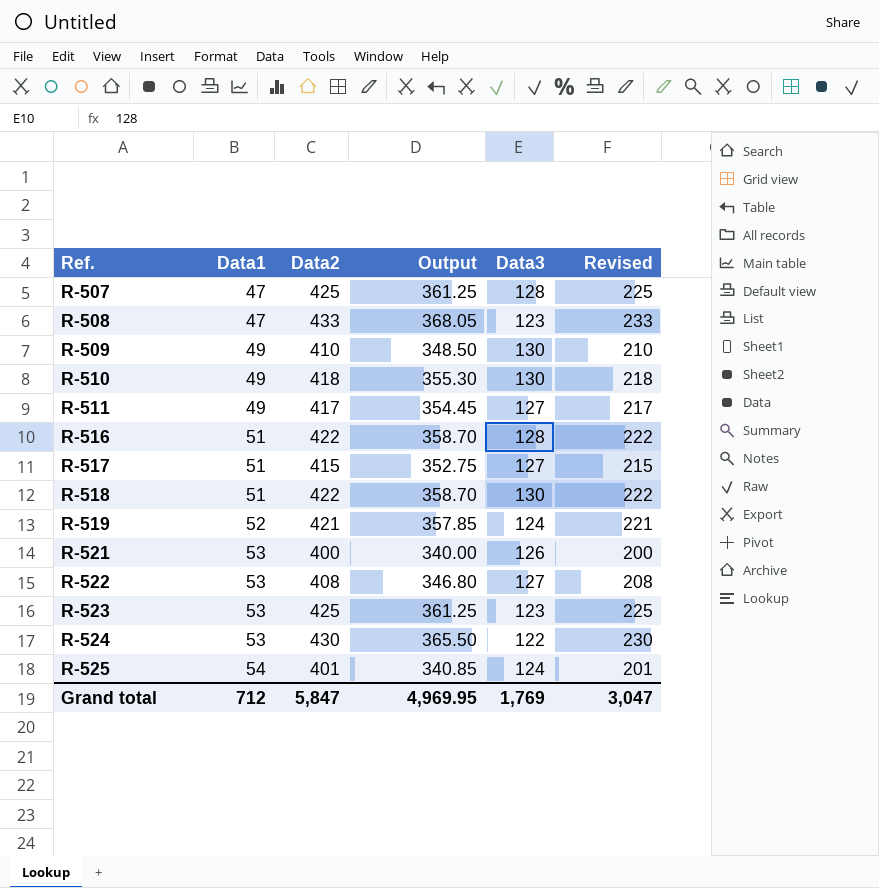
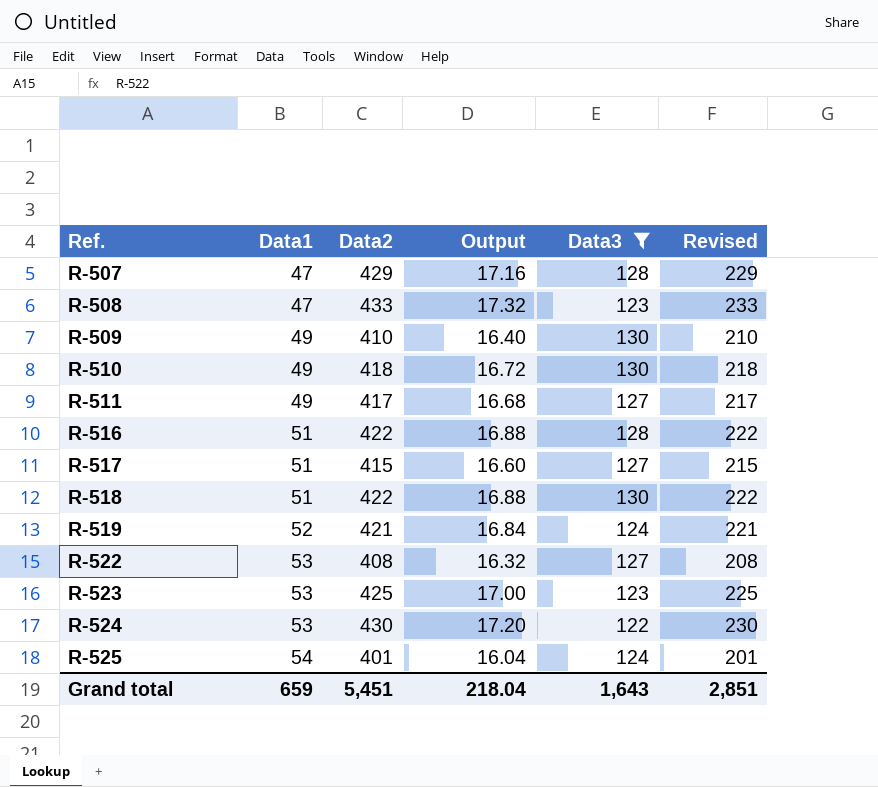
filter: none -> Data3 != 126
column Output | formula: [Data2] * 0.85 -> [Data2] * 0.04
R-507 | Data2: 425 -> 429
R-507 | Revised: 225 -> 229
Grand total | Data1: 712 -> 659
Grand total | Data2: 5,847 -> 5,451
Grand total | Output: 4,969.95 -> 218.04
Grand total | Data3: 1,769 -> 1,643
Grand total | Revised: 3,047 -> 2,851

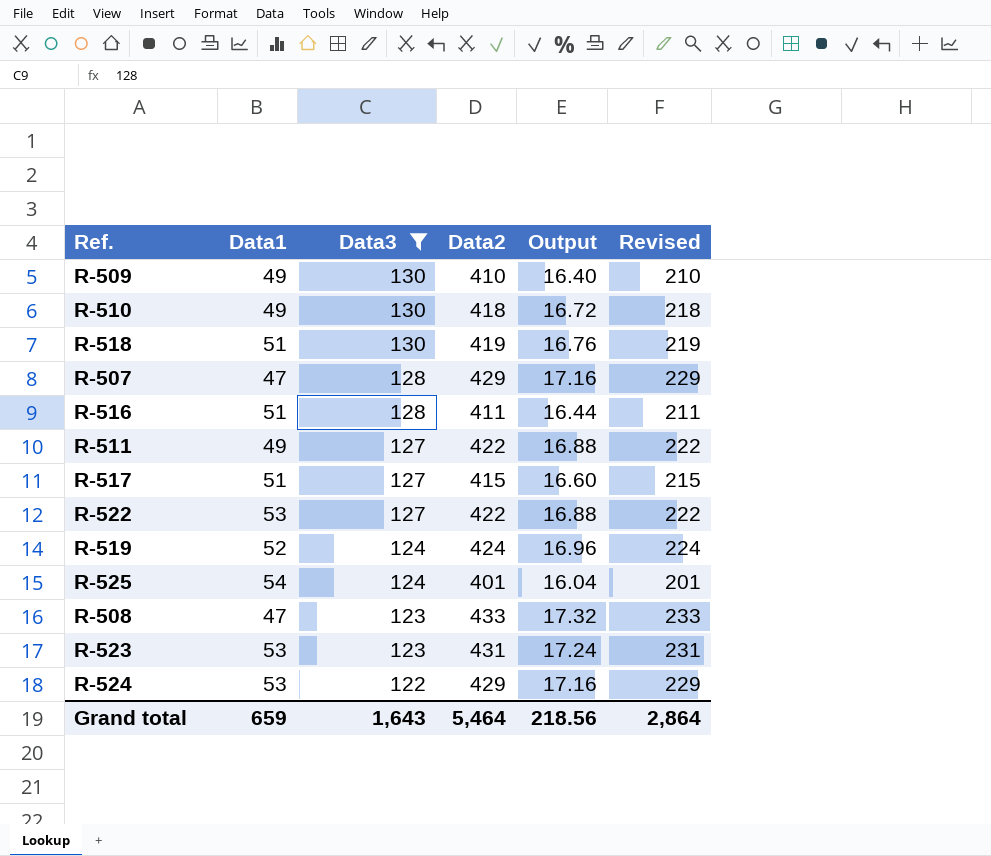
row order: Ref. ascending -> Data3 descending
column Data3 | position: 5 -> 3
R-518 | Data2: 422 -> 419
R-518 | Output: 16.88 -> 16.76
R-518 | Revised: 222 -> 219
R-516 | Data2: 422 -> 411
R-516 | Output: 16.88 -> 16.44
R-516 | Revised: 222 -> 211
R-511 | Data2: 417 -> 422
R-511 | Output: 16.68 -> 16.88
R-511 | Revised: 217 -> 222
R-522 | Data2: 408 -> 422
R-522 | Output: 16.32 -> 16.88
R-522 | Revised: 208 -> 222
R-519 | Data2: 421 -> 424
R-519 | Output: 16.84 -> 16.96
R-519 | Revised: 221 -> 224
R-523 | Data2: 425 -> 431
R-523 | Output: 17.00 -> 17.24
R-523 | Revised: 225 -> 231
R-524 | Data2: 430 -> 429
R-524 | Output: 17.20 -> 17.16
R-524 | Revised: 230 -> 229
Grand total | Data2: 5,451 -> 5,464
Grand total | Output: 218.04 -> 218.56
Grand total | Revised: 2,851 -> 2,864

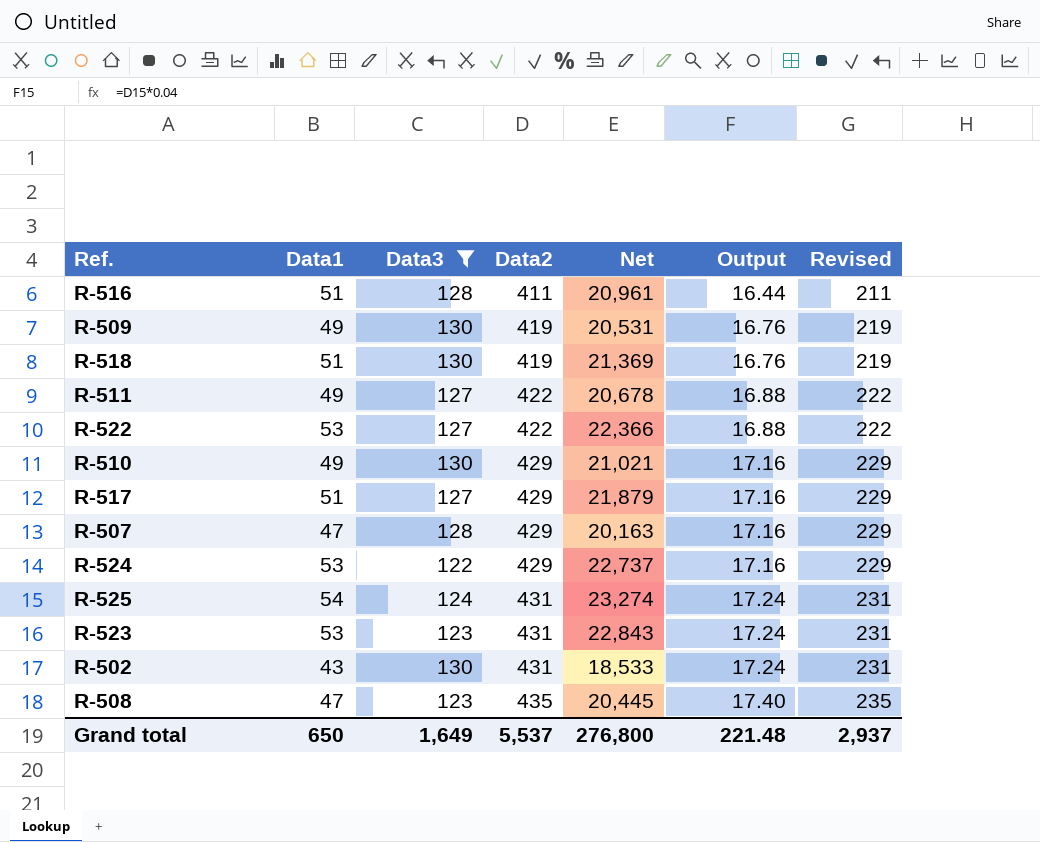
row order: Data3 descending -> Data2 ascending
column Net | formula: none -> [Data1] * [Data2]
row R-519: 52 | 124 | 424 | 16.96 | 224 -> none
R-509 | Data2: 410 -> 419
R-509 | Output: 16.40 -> 16.76
R-509 | Revised: 210 -> 219
R-510 | Data2: 418 -> 429
R-510 | Output: 16.72 -> 17.16
R-510 | Revised: 218 -> 229
R-517 | Data2: 415 -> 429
R-517 | Output: 16.60 -> 17.16
R-517 | Revised: 215 -> 229
R-525 | Data2: 401 -> 431
R-525 | Output: 16.04 -> 17.24
R-525 | Revised: 201 -> 231
row R-502: none -> 43 | 130 | 431 | 18,533 | 17.24 | 231
R-508 | Data2: 433 -> 435
R-508 | Output: 17.32 -> 17.40
R-508 | Revised: 233 -> 235
Grand total | Data1: 659 -> 650
Grand total | Data3: 1,643 -> 1,649
Grand total | Data2: 5,464 -> 5,537
Grand total | Output: 218.56 -> 221.48
Grand total | Revised: 2,864 -> 2,937

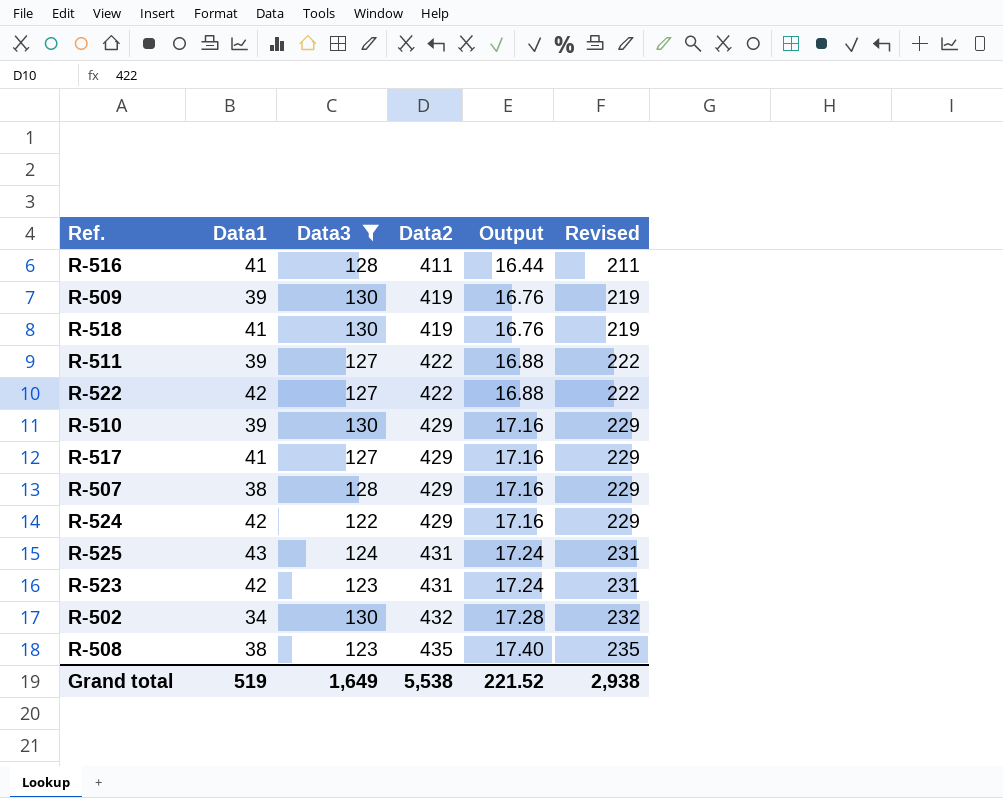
column Net | formula: [Data1] * [Data2] -> none
R-516 | Data1: 51 -> 41
R-509 | Data1: 49 -> 39
R-518 | Data1: 51 -> 41
R-511 | Data1: 49 -> 39
R-522 | Data1: 53 -> 42
R-510 | Data1: 49 -> 39
R-517 | Data1: 51 -> 41
R-507 | Data1: 47 -> 38
R-524 | Data1: 53 -> 42
R-525 | Data1: 54 -> 43
R-523 | Data1: 53 -> 42
R-502 | Data1: 43 -> 34
R-502 | Data2: 431 -> 432
R-502 | Output: 17.24 -> 17.28
R-502 | Revised: 231 -> 232
R-508 | Data1: 47 -> 38
Grand total | Data1: 650 -> 519
Grand total | Data2: 5,537 -> 5,538
Grand total | Output: 221.48 -> 221.52
Grand total | Revised: 2,937 -> 2,938

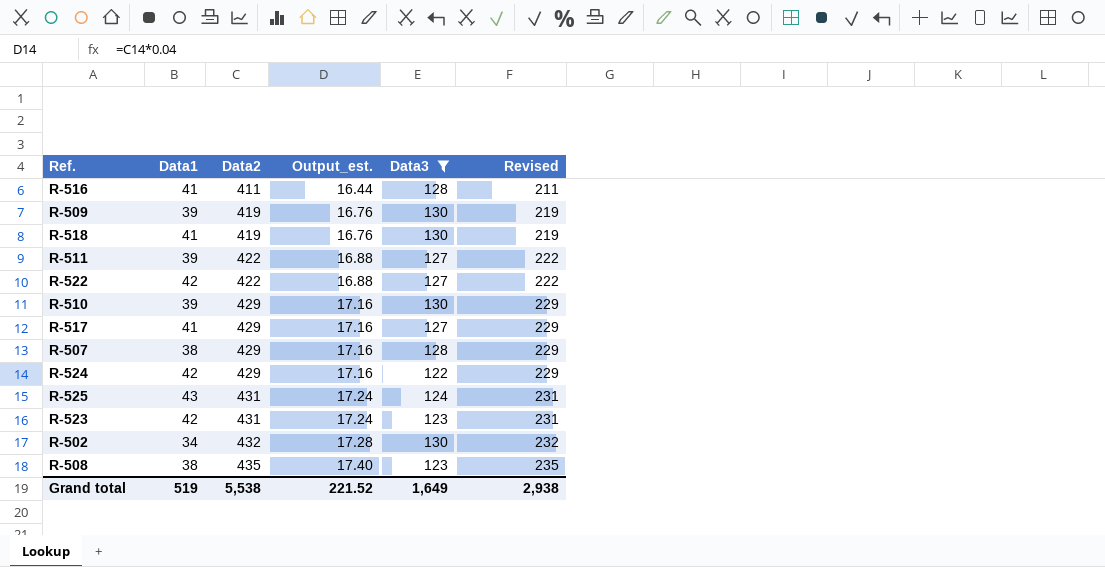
column name: Output -> Output_est.
column Data3 | position: 3 -> 5

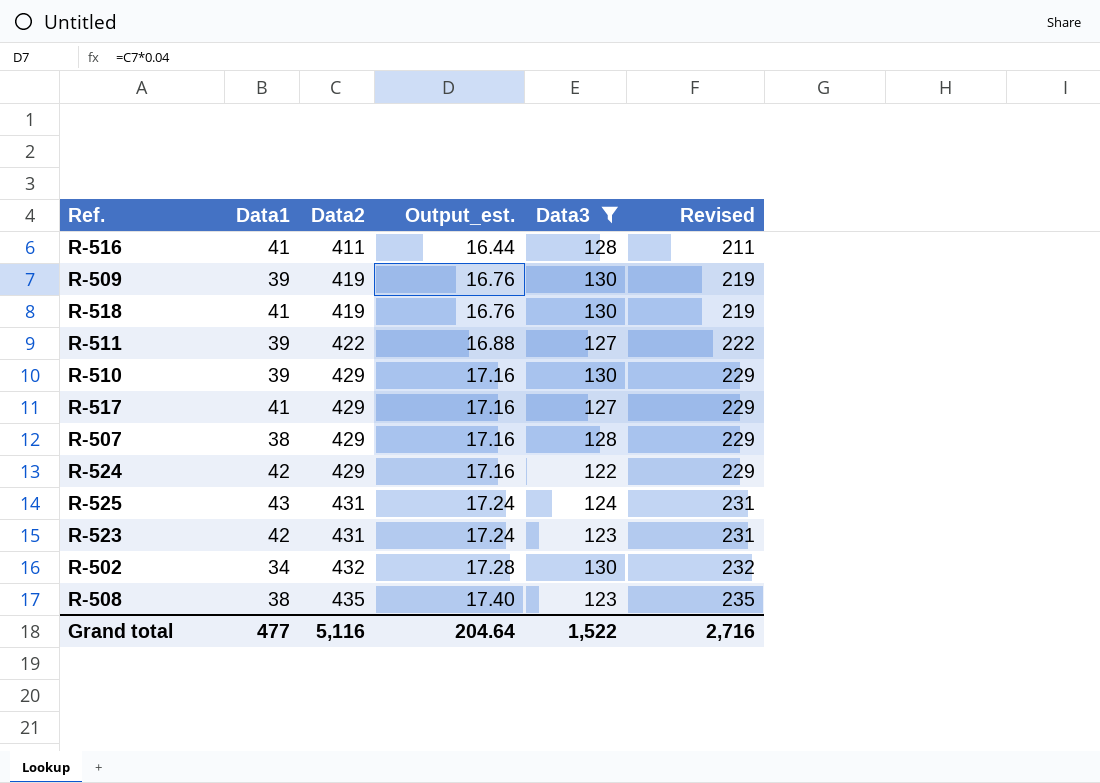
row R-522: 42 | 422 | 16.88 | 127 | 222 -> none
Grand total | Data1: 519 -> 477
Grand total | Data2: 5,538 -> 5,116
Grand total | Output_est.: 221.52 -> 204.64
Grand total | Data3: 1,649 -> 1,522
Grand total | Revised: 2,938 -> 2,716

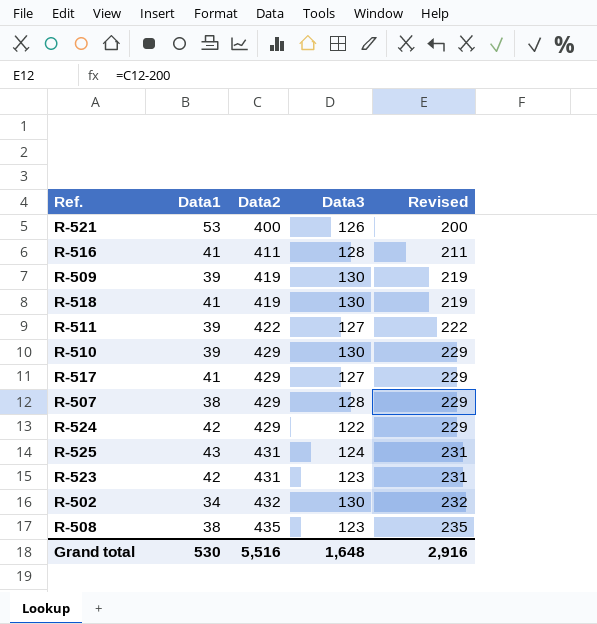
filter: Data3 != 126 -> none
column Output_est. | formula: [Data2] * 0.04 -> none
Grand total | Data1: 477 -> 530
Grand total | Data2: 5,116 -> 5,516
Grand total | Data3: 1,522 -> 1,648
Grand total | Revised: 2,716 -> 2,916

